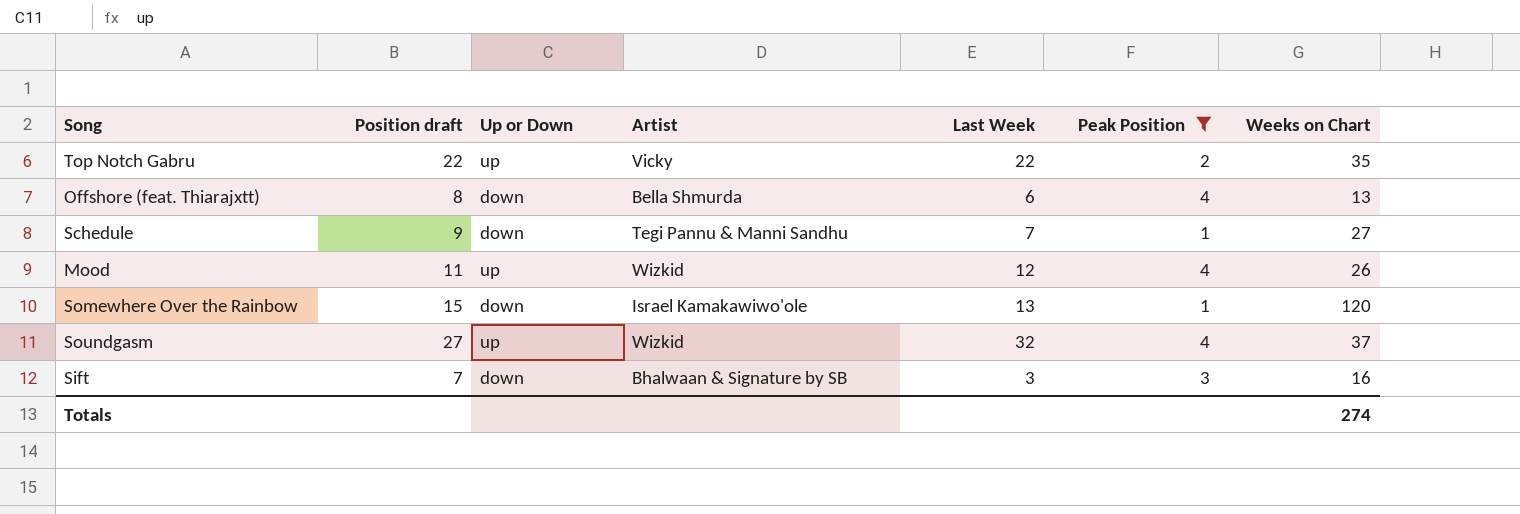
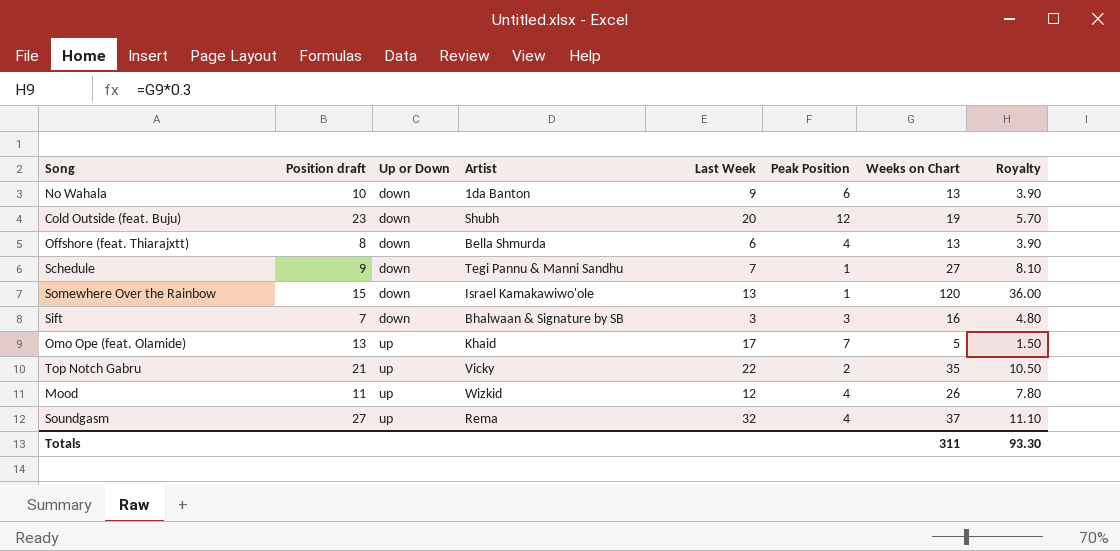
filter: Peak Position <= 4 -> none
row order: none -> Up or Down ascending
column Royalty | formula: none -> [Weeks on Chart] * 0.3
Top Notch Gabru | Position draft: 22 -> 21
Soundgasm | Artist: Wizkid -> Rema
Totals | Weeks on Chart: 274 -> 311

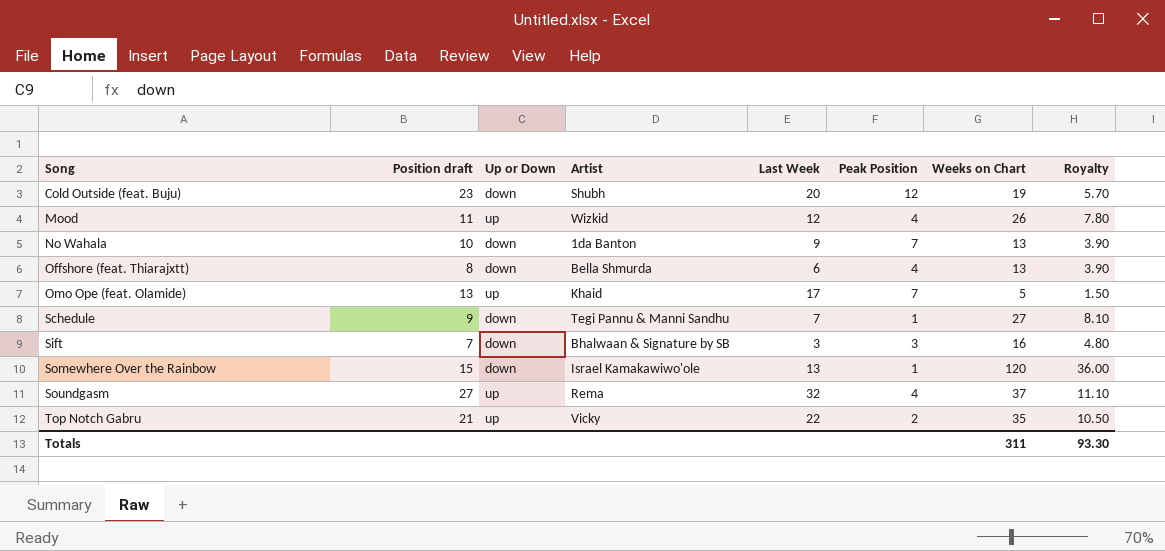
row order: Up or Down ascending -> Song ascending
No Wahala | Peak Position: 6 -> 7

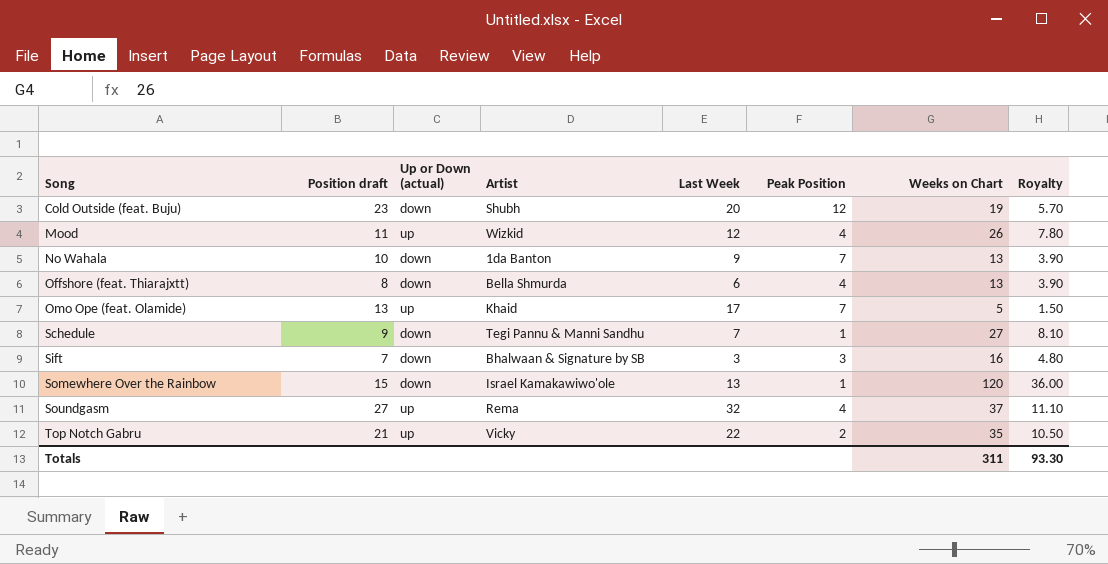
column name: Up or Down -> Up or Down (actual)

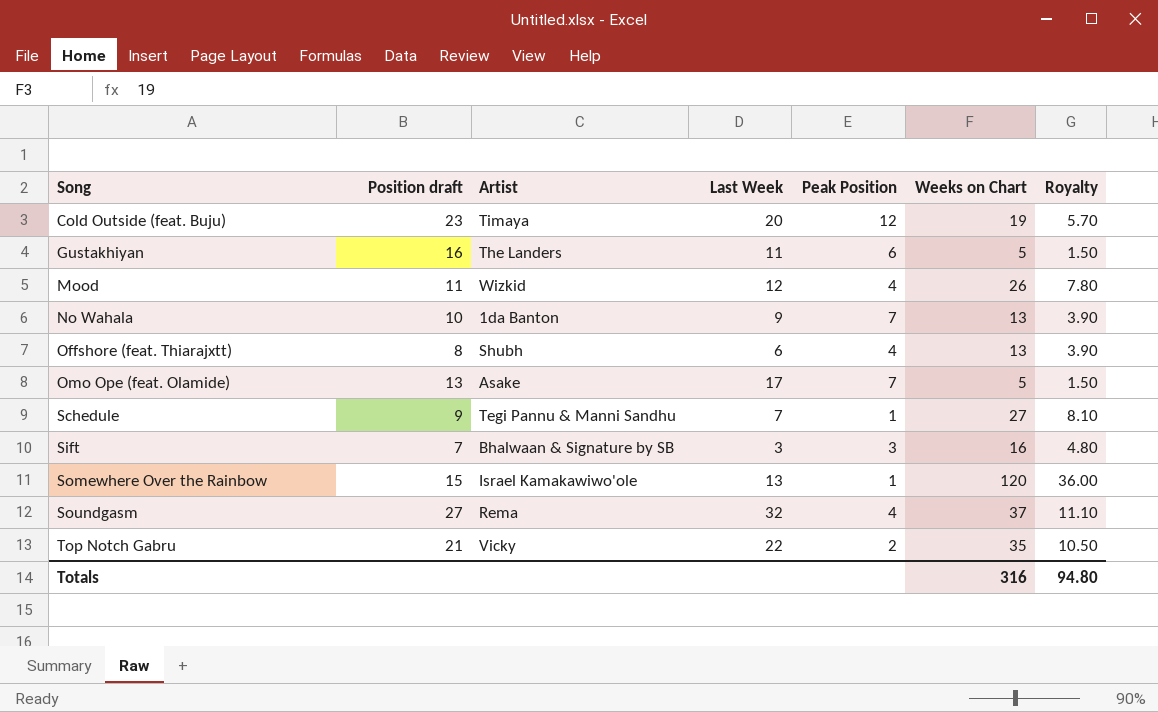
column Up or Down (actual) | position: 3 -> none
Cold Outside (feat. Buju) | Artist: Shubh -> Timaya
row Gustakhiyan: none -> 16 | The Landers | 11 | 6 | 5 | 1.50
Offshore (feat. Thiarajxtt) | Artist: Bella Shmurda -> Shubh
Omo Ope (feat. Olamide) | Artist: Khaid -> Asake
Totals | Weeks on Chart: 311 -> 316
Totals | Royalty: 93.30 -> 94.80

